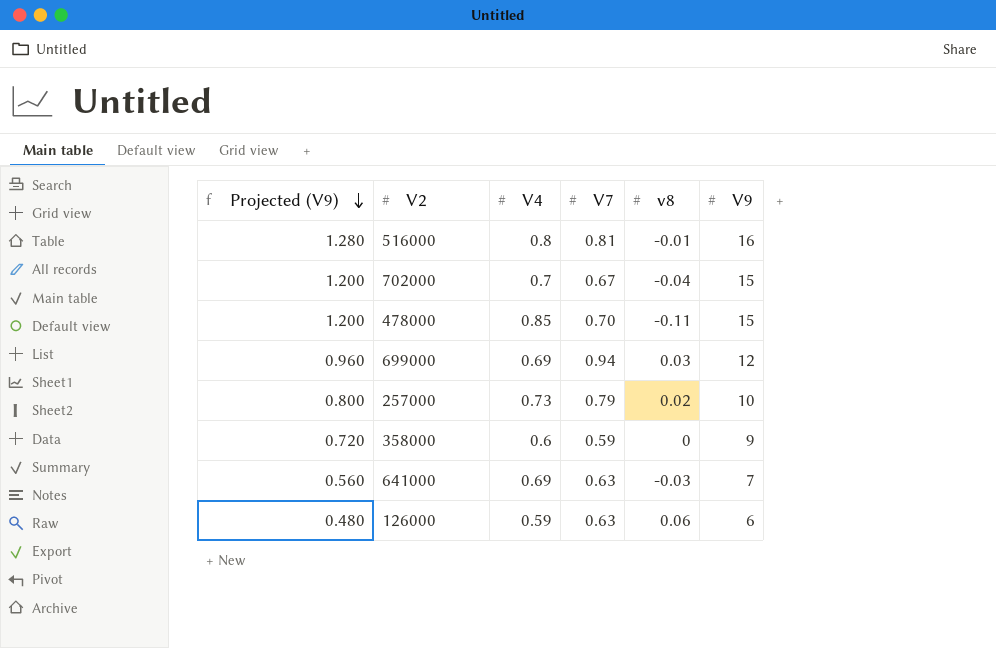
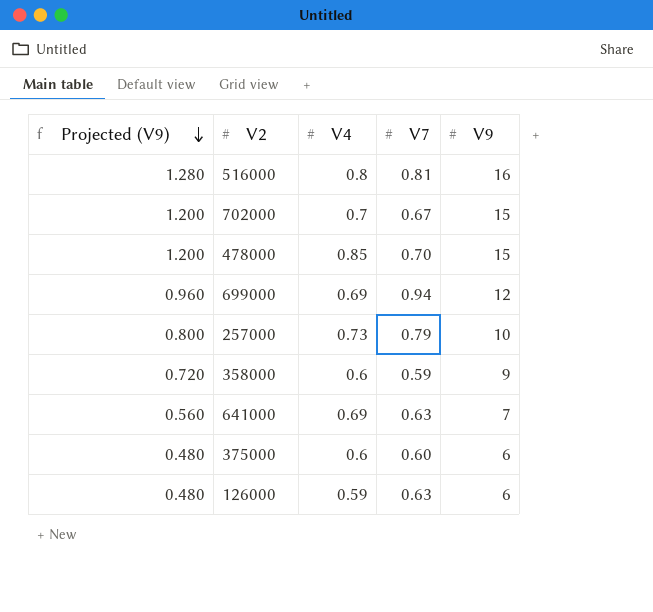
column v8 | position: 5 -> none
row 375000: none -> 0.480 | 0.6 | 0.60 | 6

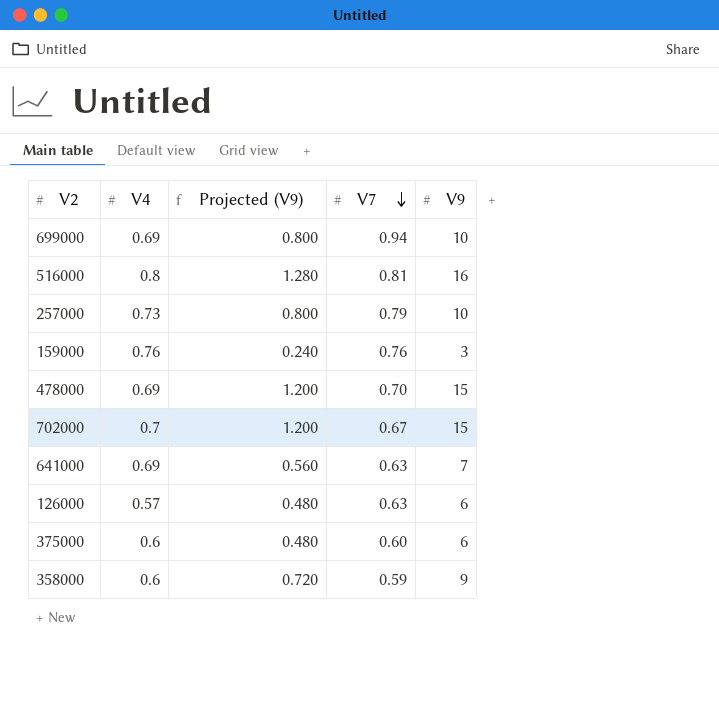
row order: Projected (V9) descending -> V7 descending
column Projected (V9) | position: 1 -> 3
699000 | Projected (V9): 0.960 -> 0.800
699000 | V9: 12 -> 10
row 159000: none -> 0.76 | 0.240 | 0.76 | 3
478000 | V4: 0.85 -> 0.69
126000 | V4: 0.59 -> 0.57

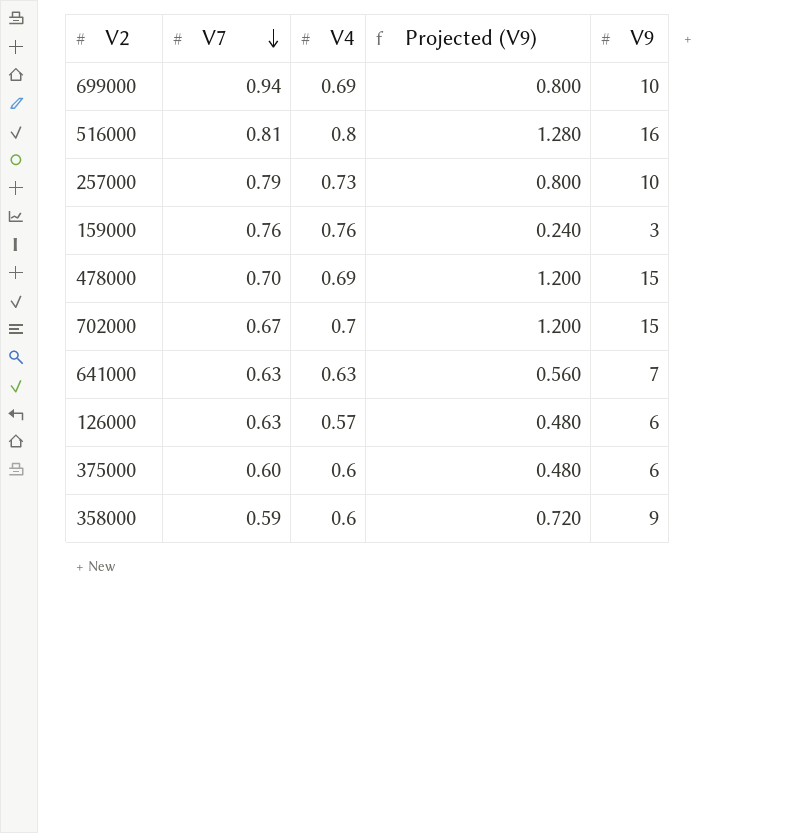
column V7 | position: 4 -> 2
641000 | V4: 0.69 -> 0.63

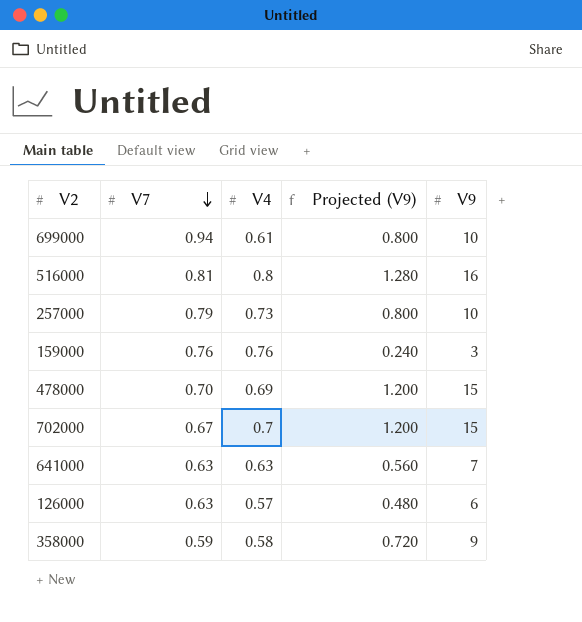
row 375000: 0.60 | 0.6 | 0.480 | 6 -> none
699000 | V4: 0.69 -> 0.61
358000 | V4: 0.6 -> 0.58

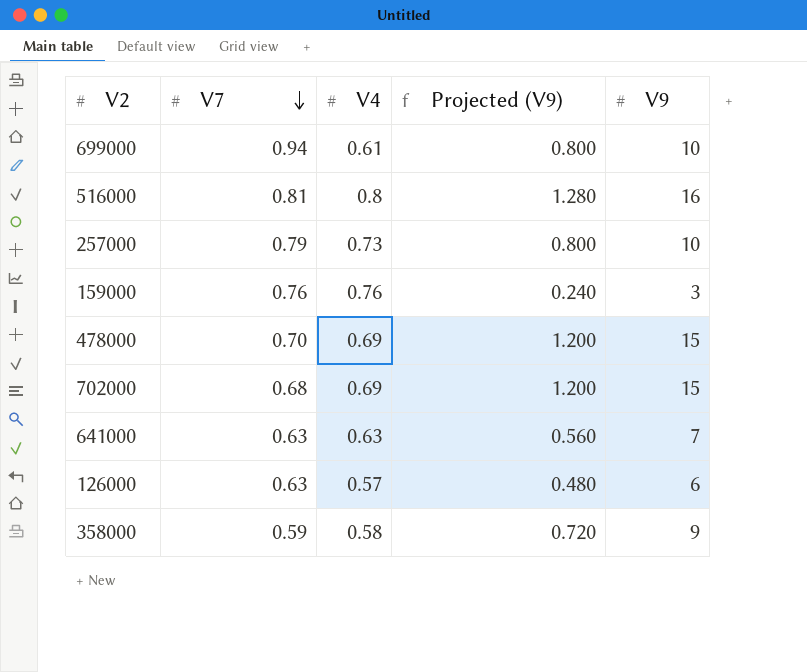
702000 | V7: 0.67 -> 0.68
702000 | V4: 0.7 -> 0.69

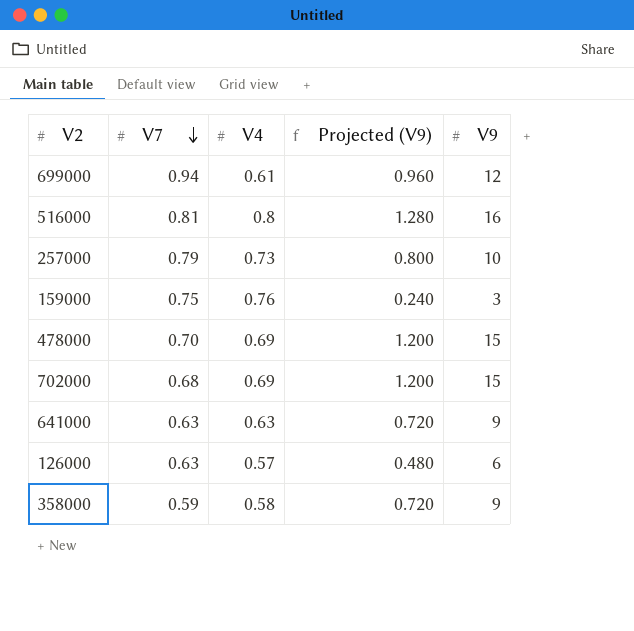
699000 | Projected (V9): 0.800 -> 0.960
699000 | V9: 10 -> 12
159000 | V7: 0.76 -> 0.75
641000 | Projected (V9): 0.560 -> 0.720
641000 | V9: 7 -> 9

